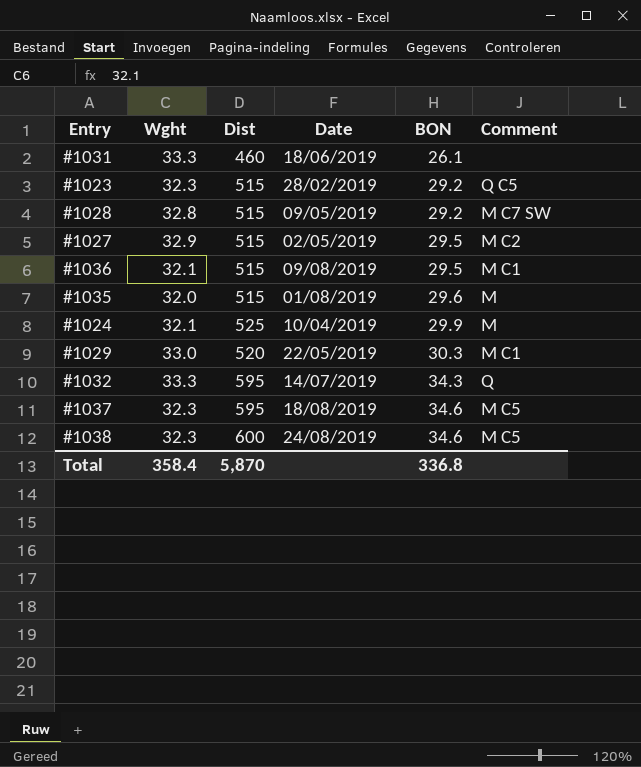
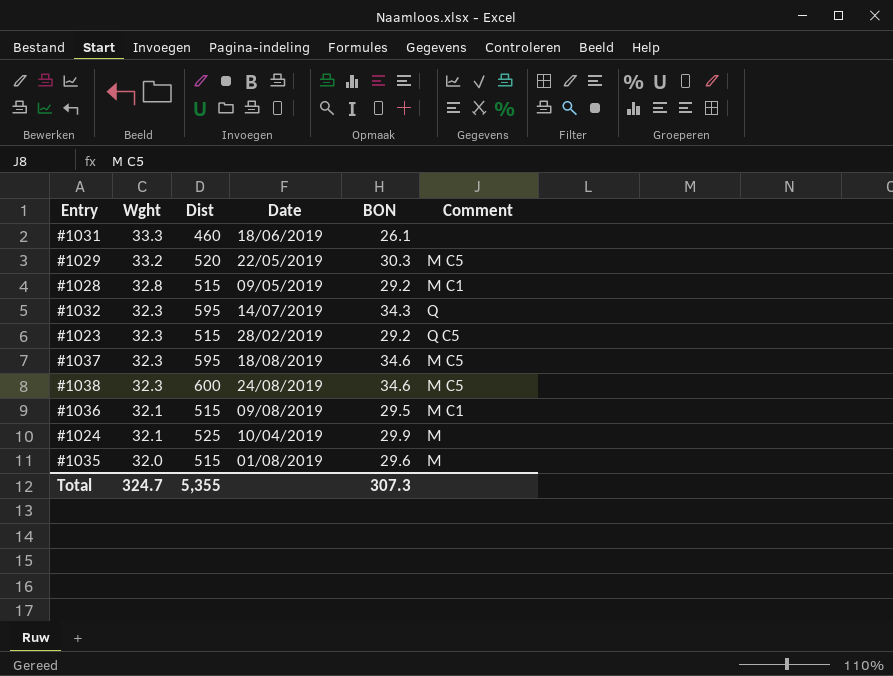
row order: BON ascending -> Wght descending
row #1027: 32.9 | 515 | 02/05/2019 | 29.5 | M C2 -> none
#1029 | Wght: 33.0 -> 33.2
#1029 | Comment: M C1 -> M C5
#1028 | Comment: M C7 SW -> M C1
#1032 | Wght: 33.3 -> 32.3
Total | Wght: 358.4 -> 324.7
Total | Dist: 5,870 -> 5,355
Total | BON: 336.8 -> 307.3

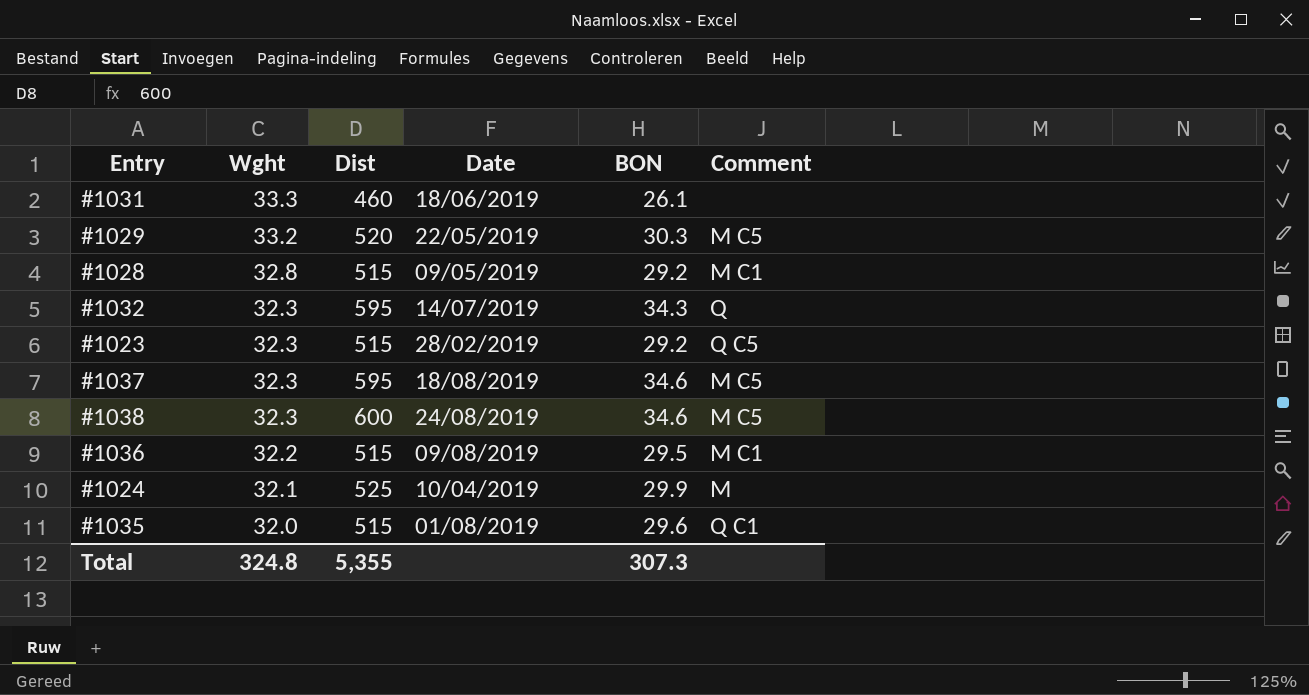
#1036 | Wght: 32.1 -> 32.2
#1035 | Comment: M -> Q C1
Total | Wght: 324.7 -> 324.8

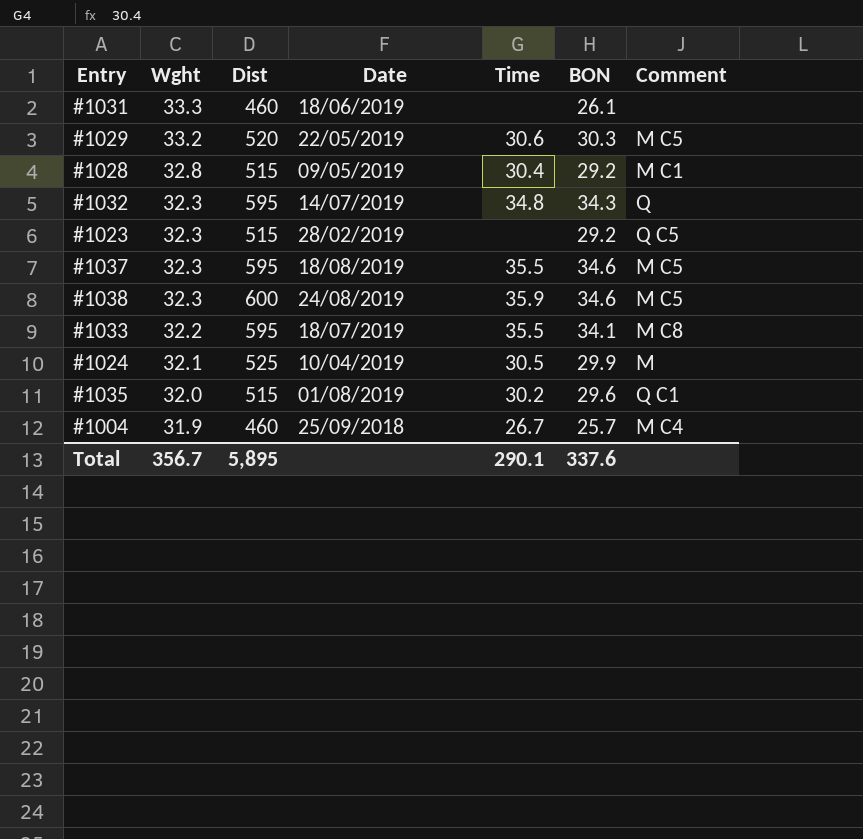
column Time | position: none -> 5
row #1036: 32.2 | 515 | 09/08/2019 | 29.5 | M C1 -> none
row #1033: none -> 32.2 | 595 | 18/07/2019 | 35.5 | 34.1 | M C8
row #1004: none -> 31.9 | 460 | 25/09/2018 | 26.7 | 25.7 | M C4
Total | Wght: 324.8 -> 356.7
Total | Dist: 5,355 -> 5,895
Total | BON: 307.3 -> 337.6

